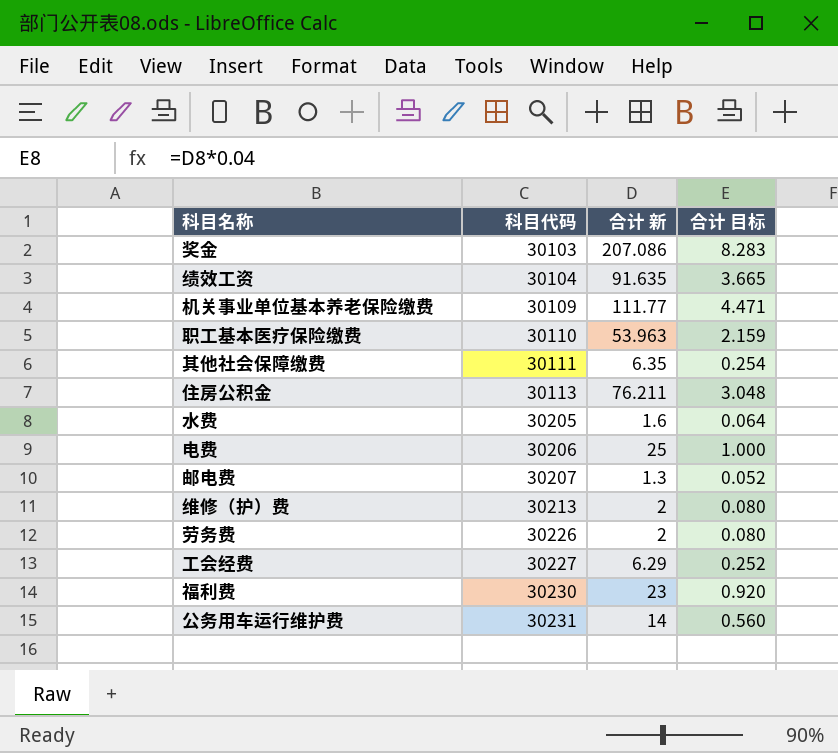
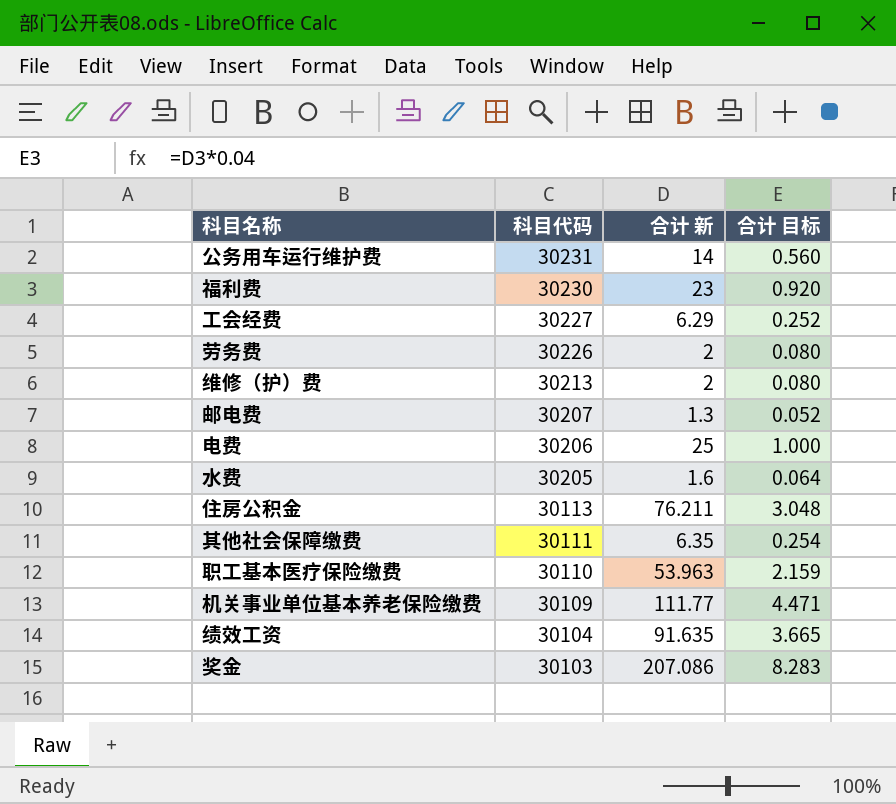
row order: 科目代码 ascending -> 科目代码 descending

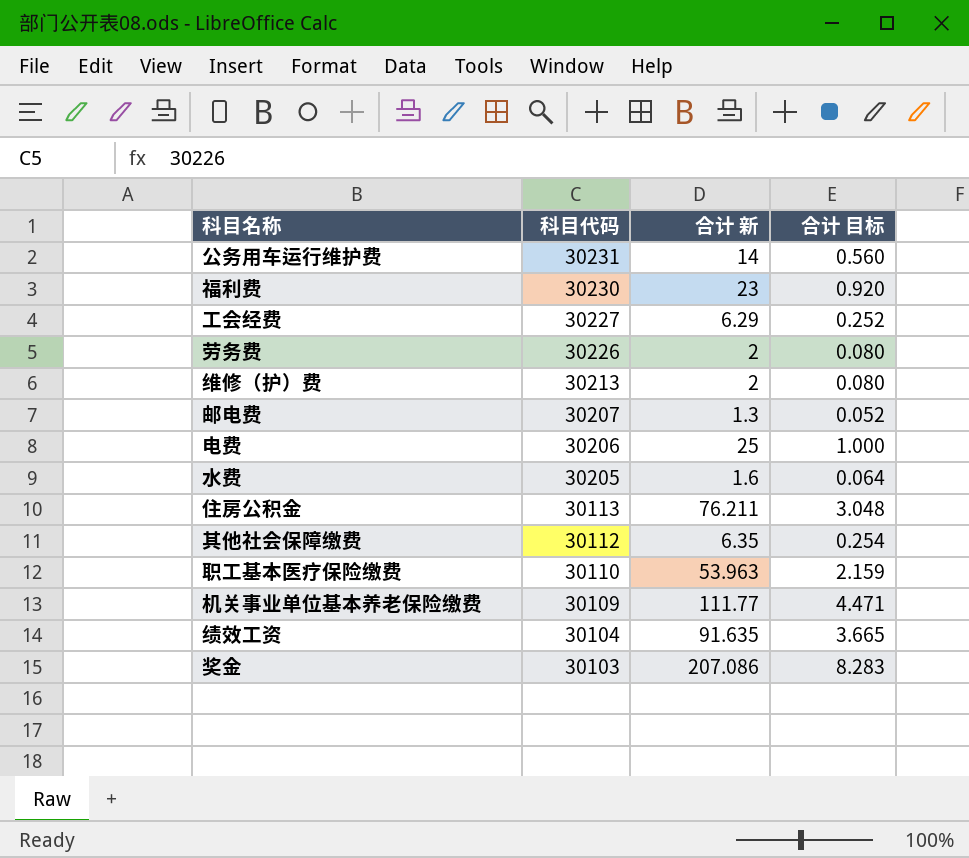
其他社会保障缴费 | 科目代码: 30111 -> 30112

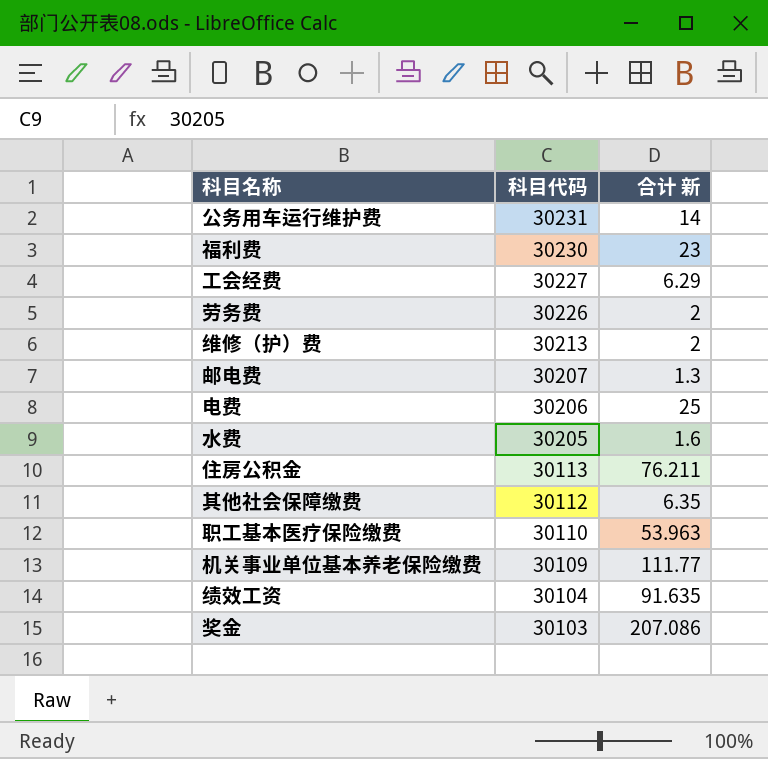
column 合计 目标 | formula: [合计 新] * 0.04 -> none

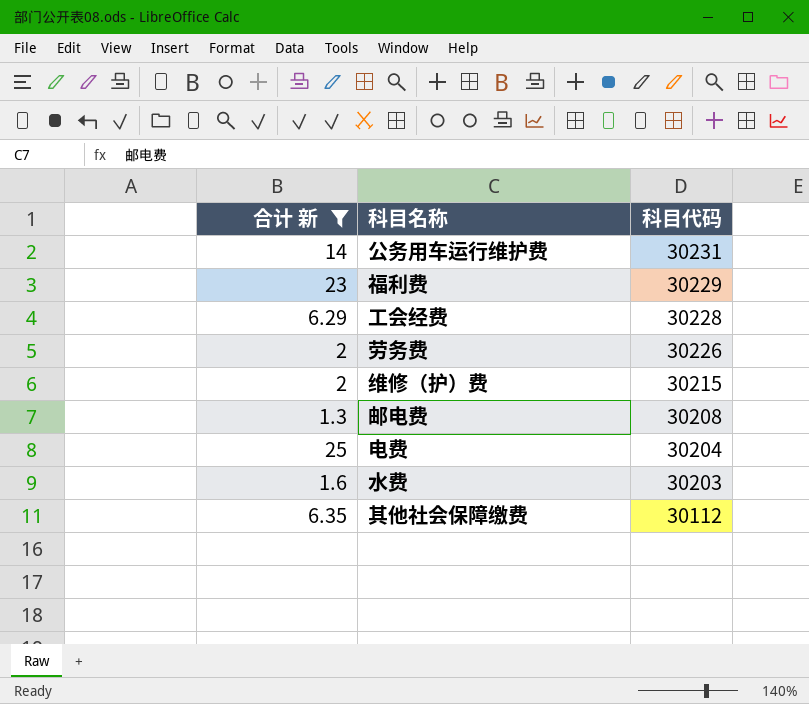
filter: none -> 合计 新 <= 25
column 合计 新 | position: 3 -> 1
福利费 | 科目代码: 30230 -> 30229
工会经费 | 科目代码: 30227 -> 30228
维修（护）费 | 科目代码: 30213 -> 30215
邮电费 | 科目代码: 30207 -> 30208
电费 | 科目代码: 30206 -> 30204
水费 | 科目代码: 30205 -> 30203

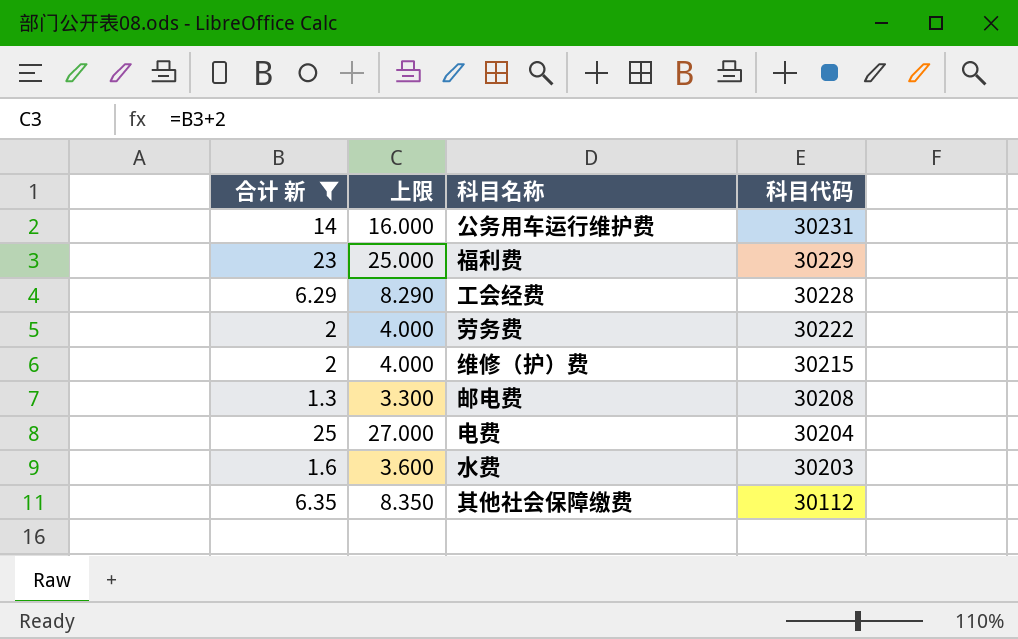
column 上限 | formula: none -> [合计 新] + 2
劳务费 | 科目代码: 30226 -> 30222

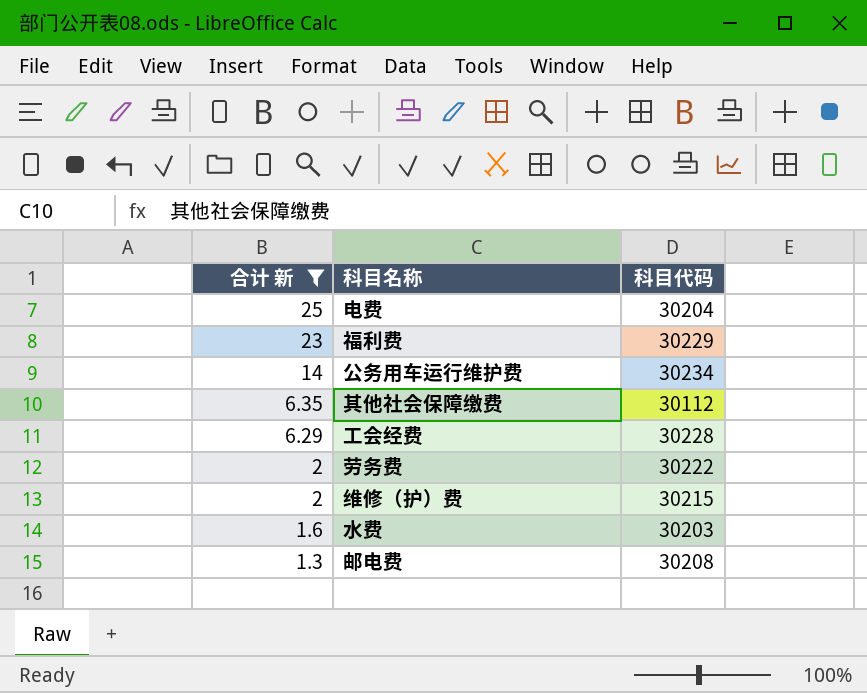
row order: 科目代码 descending -> 合计 新 descending
column 上限 | formula: [合计 新] + 2 -> none
公务用车运行维护费 | 科目代码: 30231 -> 30234

